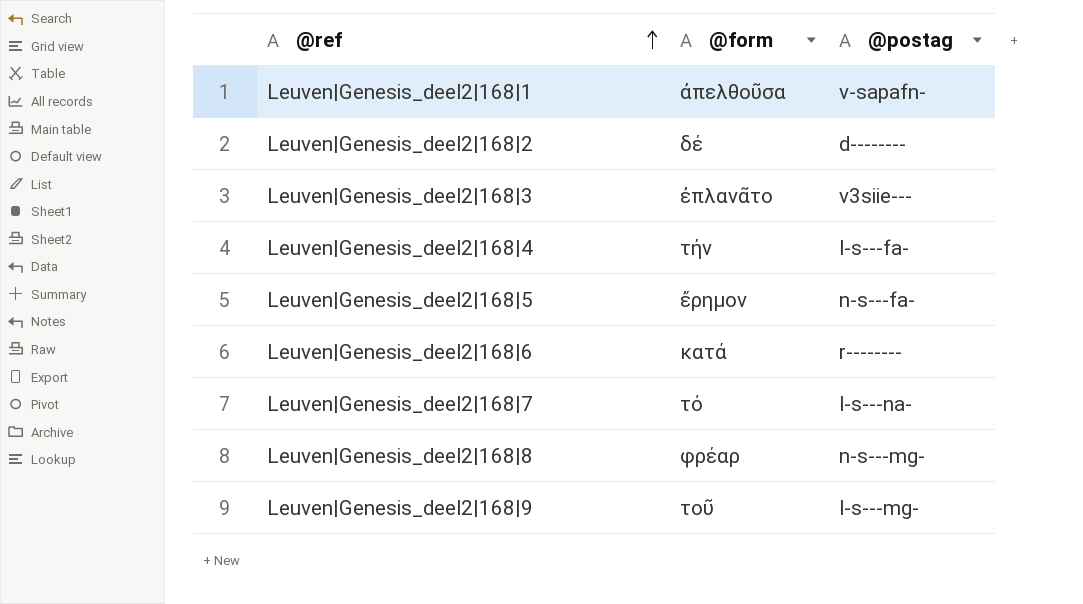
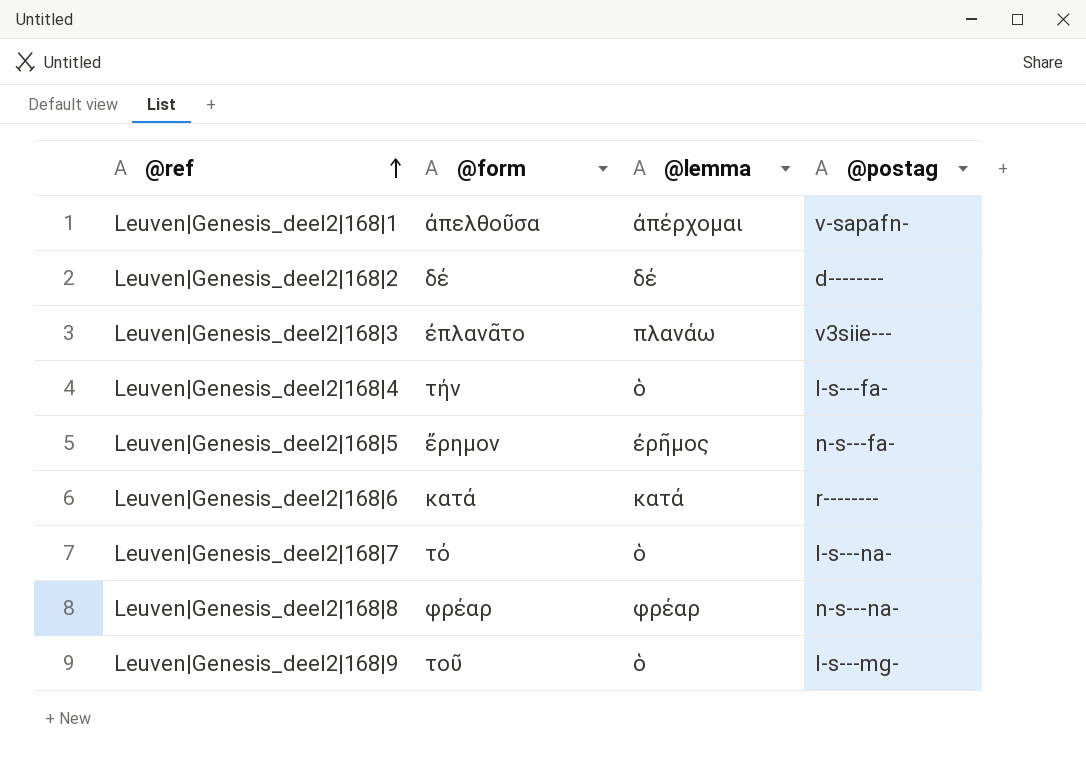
column @lemma | position: none -> 3
Leuven|Genesis_deel2|168|8 | @postag: n-s---mg- -> n-s---na-

